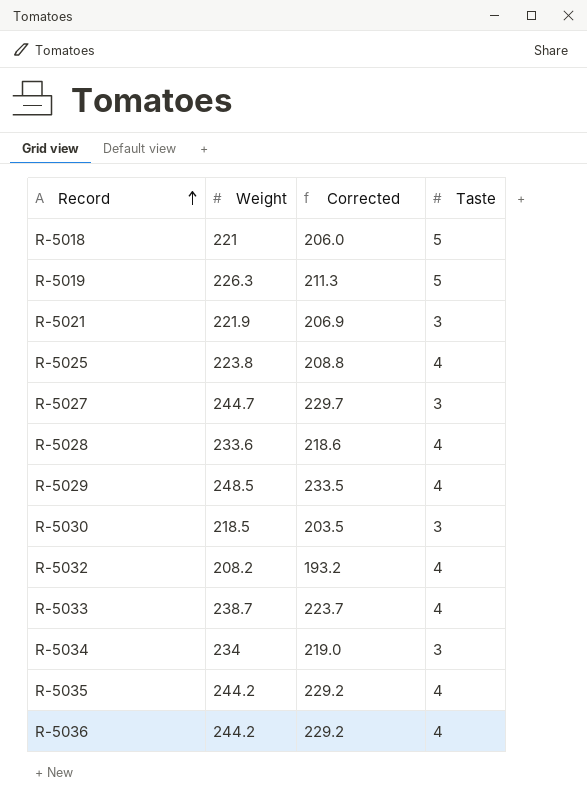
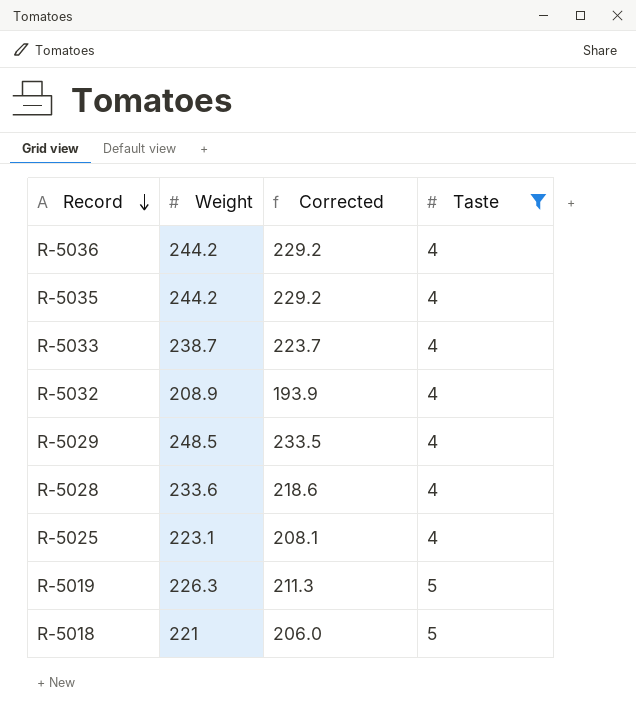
filter: none -> Taste != 3
row order: Record ascending -> Record descending
R-5032 | Weight: 208.2 -> 208.9
R-5032 | Corrected: 193.2 -> 193.9
R-5025 | Weight: 223.8 -> 223.1
R-5025 | Corrected: 208.8 -> 208.1

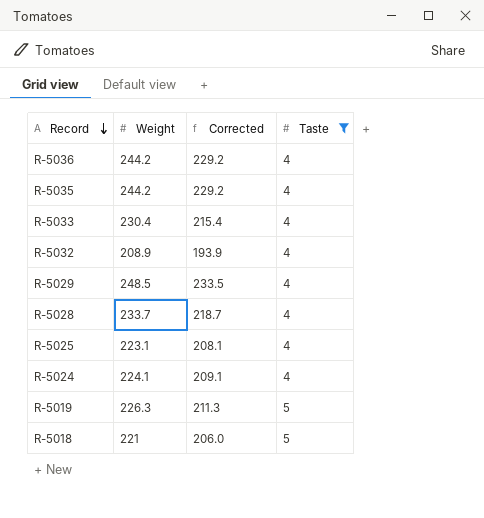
R-5033 | Weight: 238.7 -> 230.4
R-5033 | Corrected: 223.7 -> 215.4
R-5028 | Weight: 233.6 -> 233.7
R-5028 | Corrected: 218.6 -> 218.7
row R-5024: none -> 224.1 | 209.1 | 4

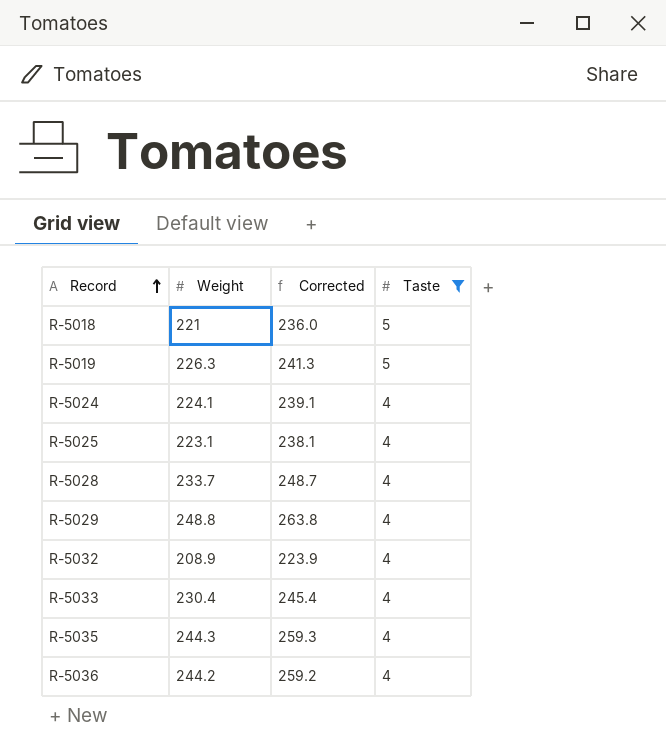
row order: Record descending -> Record ascending
column Corrected | formula: [Weight] - 15 -> [Weight] + 15
R-5029 | Weight: 248.5 -> 248.8
R-5035 | Weight: 244.2 -> 244.3

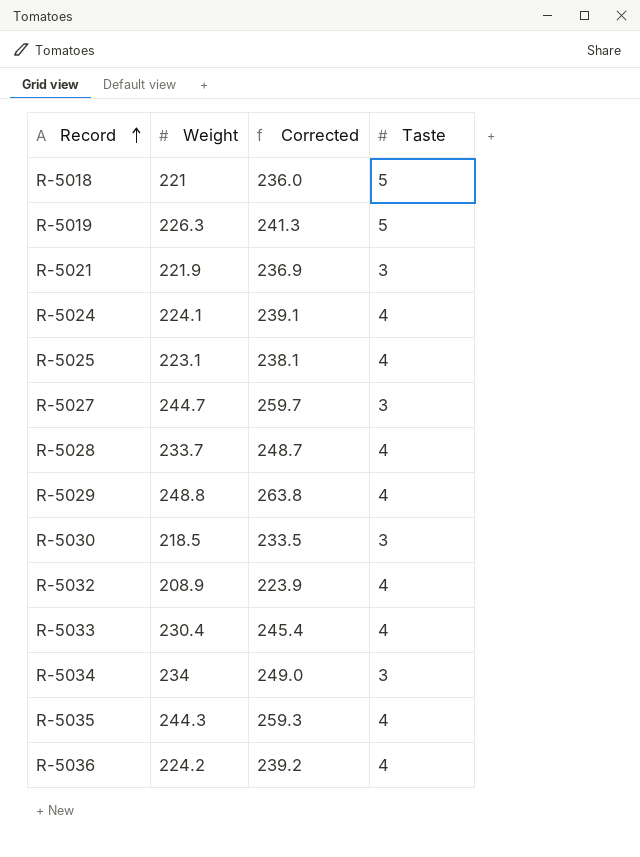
filter: Taste != 3 -> none
R-5036 | Weight: 244.2 -> 224.2
R-5036 | Corrected: 259.2 -> 239.2

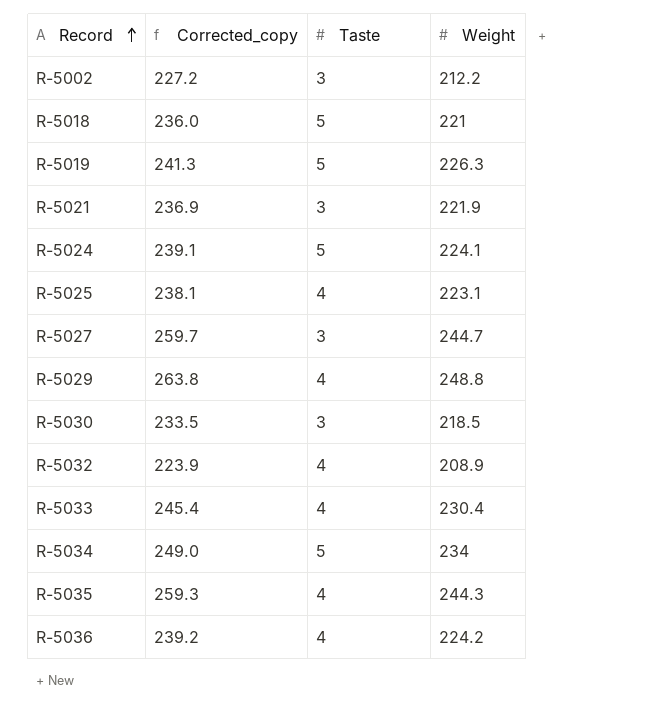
column name: Corrected -> Corrected_copy
column Weight | position: 2 -> 4
row R-5028: 233.7 | 248.7 | 4 -> none
row R-5002: none -> 227.2 | 3 | 212.2
R-5024 | Taste: 4 -> 5
R-5034 | Taste: 3 -> 5

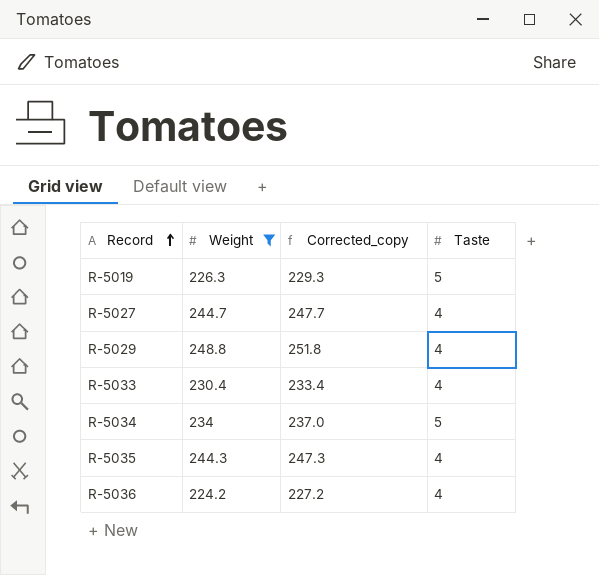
filter: none -> Weight >= 224.2
column Weight | position: 4 -> 2
column Corrected_copy | formula: [Weight] + 15 -> [Weight] + 3
R-5027 | Taste: 3 -> 4

